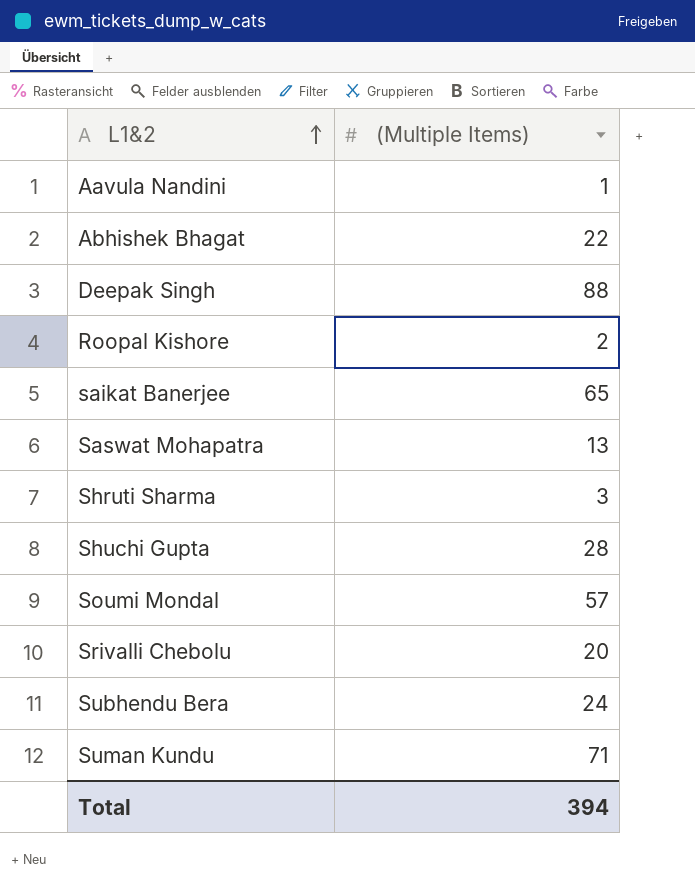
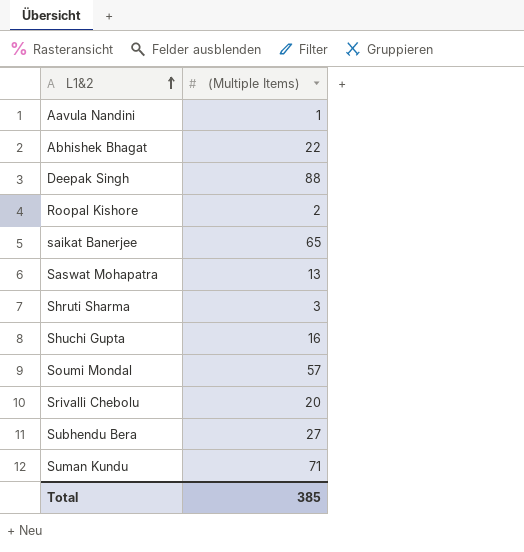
Shuchi Gupta | (Multiple Items): 28 -> 16
Subhendu Bera | (Multiple Items): 24 -> 27
Total | (Multiple Items): 394 -> 385

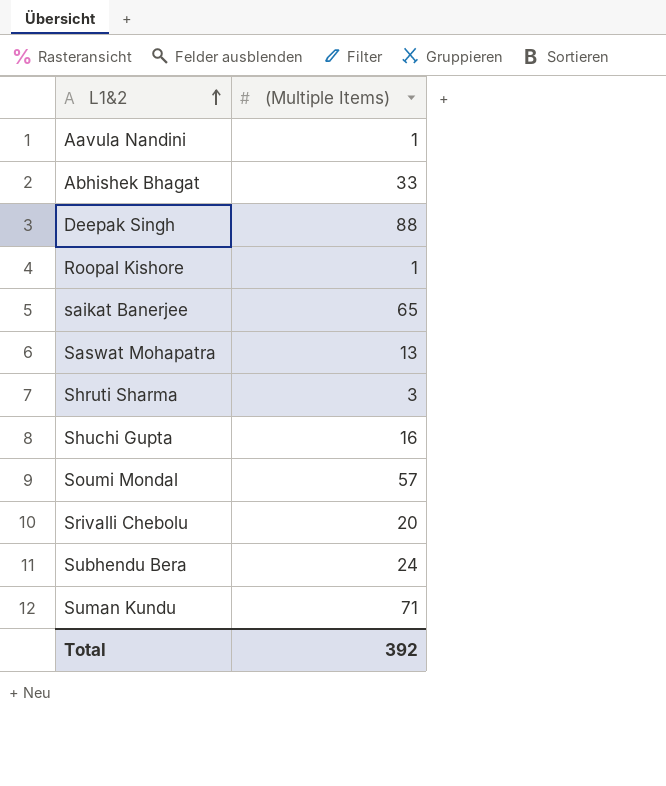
Abhishek Bhagat | (Multiple Items): 22 -> 33
Roopal Kishore | (Multiple Items): 2 -> 1
Subhendu Bera | (Multiple Items): 27 -> 24
Total | (Multiple Items): 385 -> 392

